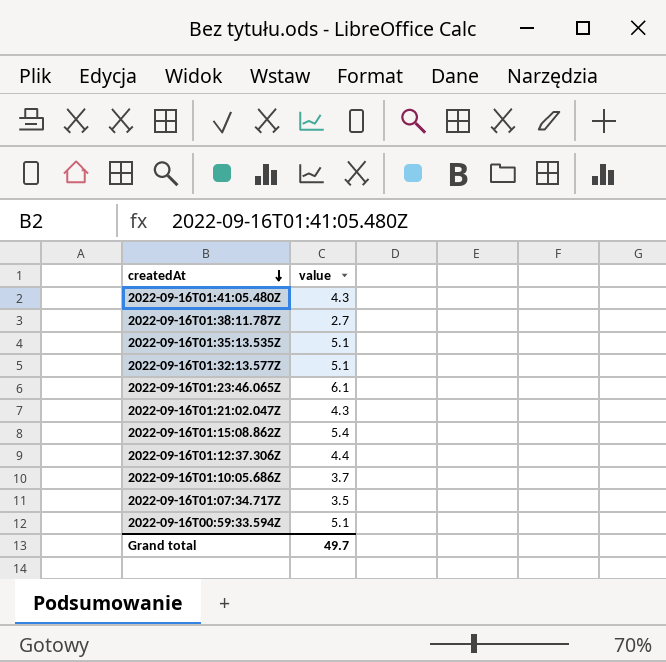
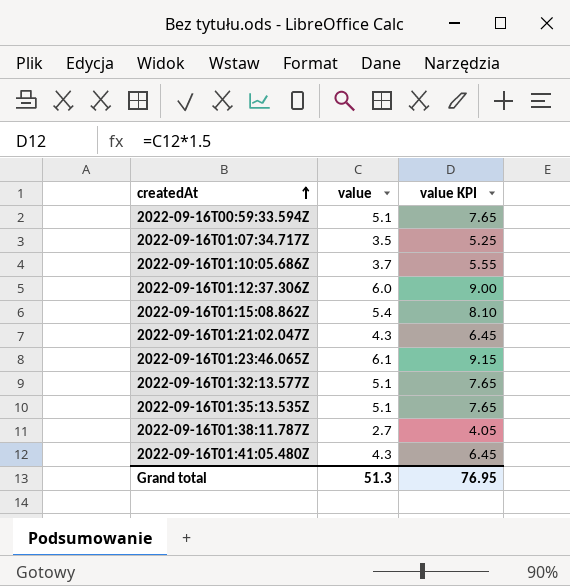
row order: createdAt descending -> createdAt ascending
column value KPI | formula: none -> [value] * 1.5
2022-09-16T01:12:37.306Z | value: 4.4 -> 6.0
Grand total | value: 49.7 -> 51.3

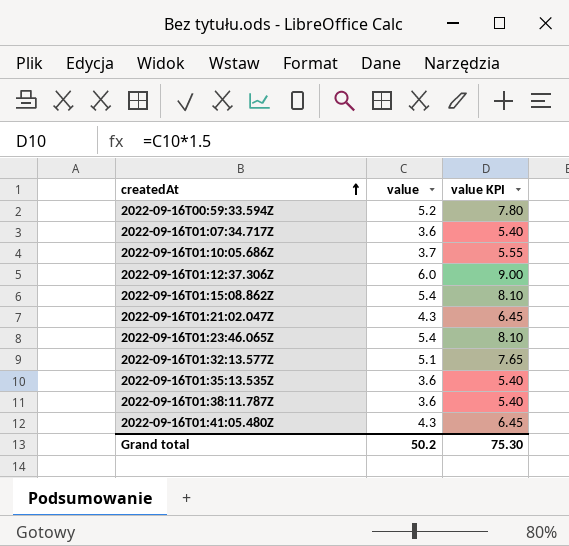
2022-09-16T00:59:33.594Z | value: 5.1 -> 5.2
2022-09-16T00:59:33.594Z | value KPI: 7.65 -> 7.80
2022-09-16T01:07:34.717Z | value: 3.5 -> 3.6
2022-09-16T01:07:34.717Z | value KPI: 5.25 -> 5.40
2022-09-16T01:23:46.065Z | value: 6.1 -> 5.4
2022-09-16T01:23:46.065Z | value KPI: 9.15 -> 8.10
2022-09-16T01:35:13.535Z | value: 5.1 -> 3.6
2022-09-16T01:35:13.535Z | value KPI: 7.65 -> 5.40
2022-09-16T01:38:11.787Z | value: 2.7 -> 3.6
2022-09-16T01:38:11.787Z | value KPI: 4.05 -> 5.40
Grand total | value: 51.3 -> 50.2
Grand total | value KPI: 76.95 -> 75.30

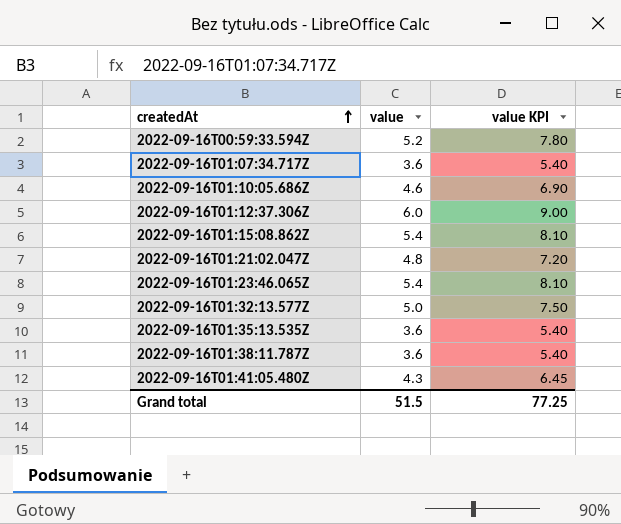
2022-09-16T01:10:05.686Z | value: 3.7 -> 4.6
2022-09-16T01:10:05.686Z | value KPI: 5.55 -> 6.90
2022-09-16T01:21:02.047Z | value: 4.3 -> 4.8
2022-09-16T01:21:02.047Z | value KPI: 6.45 -> 7.20
2022-09-16T01:32:13.577Z | value: 5.1 -> 5.0
2022-09-16T01:32:13.577Z | value KPI: 7.65 -> 7.50
Grand total | value: 50.2 -> 51.5
Grand total | value KPI: 75.30 -> 77.25

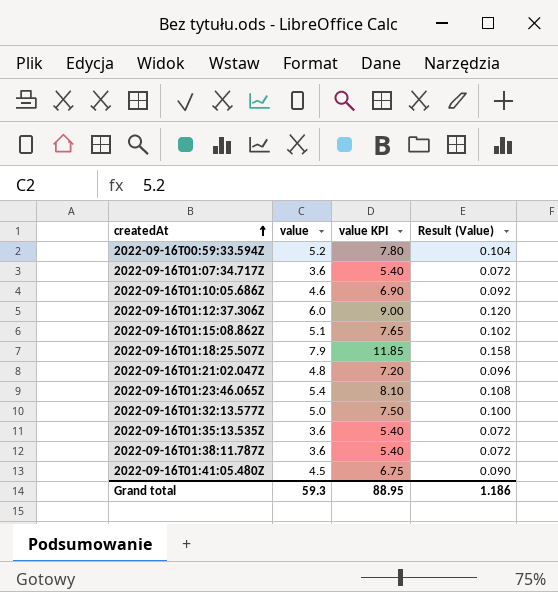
column Result (Value) | formula: none -> [value] * 0.02
2022-09-16T01:15:08.862Z | value: 5.4 -> 5.1
2022-09-16T01:15:08.862Z | value KPI: 8.10 -> 7.65
row 2022-09-16T01:18:25.507Z: none -> 7.9 | 11.85 | 0.158
2022-09-16T01:41:05.480Z | value: 4.3 -> 4.5
2022-09-16T01:41:05.480Z | value KPI: 6.45 -> 6.75
Grand total | value: 51.5 -> 59.3
Grand total | value KPI: 77.25 -> 88.95

